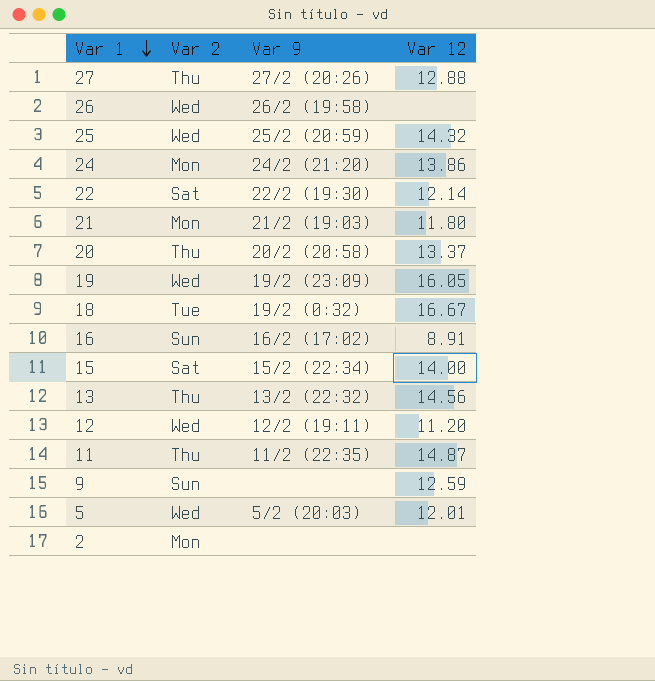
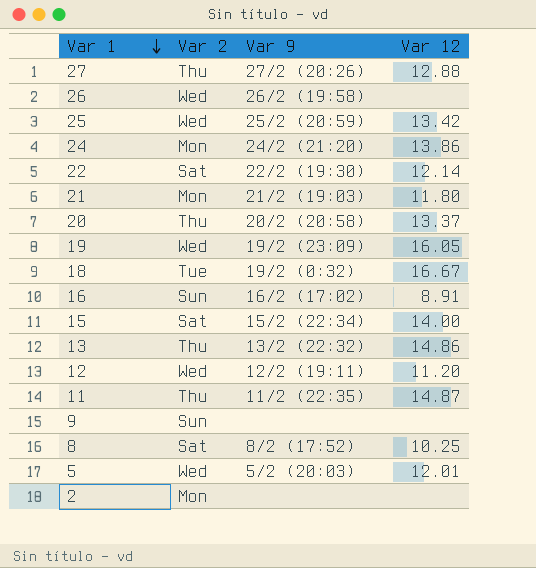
25 | Var 12: 14.32 -> 13.42
13 | Var 12: 14.56 -> 14.86
9 | Var 12: 12.59 -> none
row 8: none -> Sat | 8/2 (17:52) | 10.25

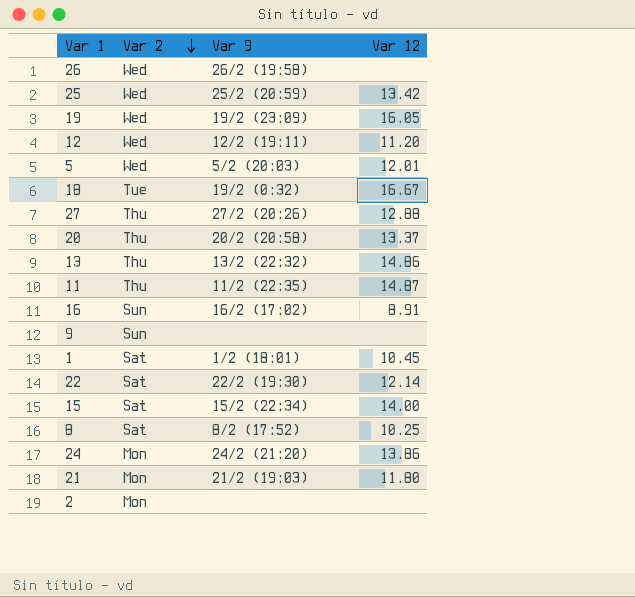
row order: Var 1 descending -> Var 2 descending
row 1: none -> Sat | 1/2 (18:01) | 10.45

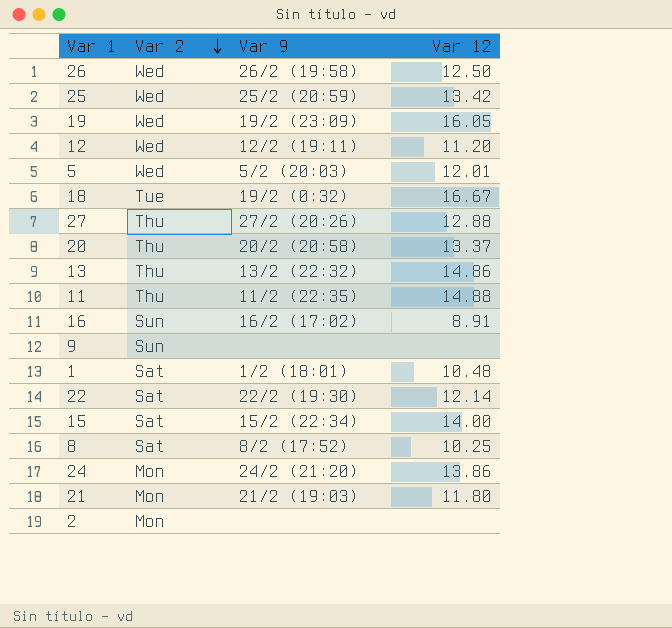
26 | Var 12: none -> 12.50
11 | Var 12: 14.87 -> 14.88
1 | Var 12: 10.45 -> 10.48

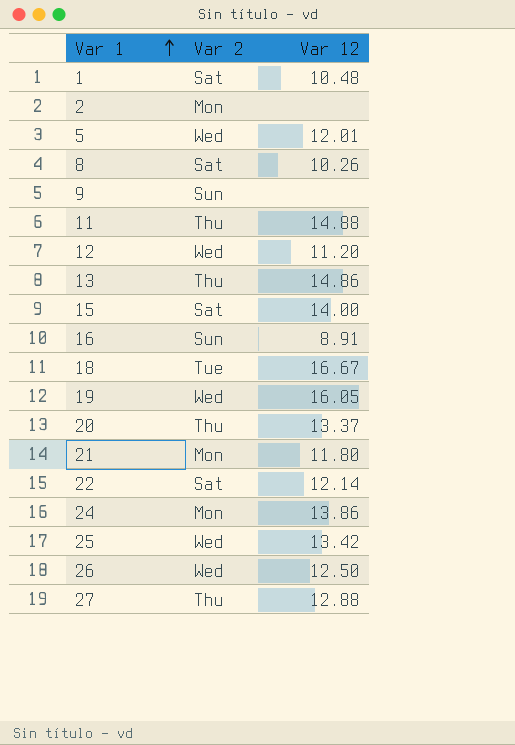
row order: Var 2 descending -> Var 1 ascending
column Var 9 | position: 3 -> none
8 | Var 12: 10.25 -> 10.26

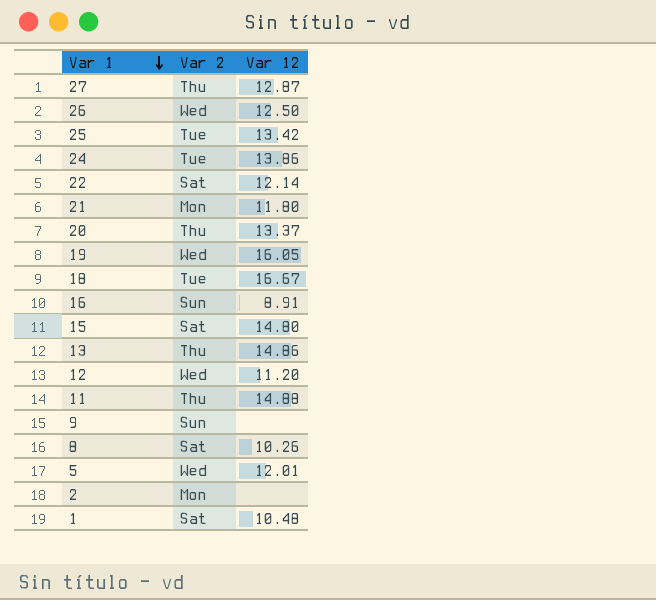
row order: Var 1 ascending -> Var 1 descending
27 | Var 12: 12.88 -> 12.87
25 | Var 2: Wed -> Tue
24 | Var 2: Mon -> Tue
15 | Var 12: 14.00 -> 14.80

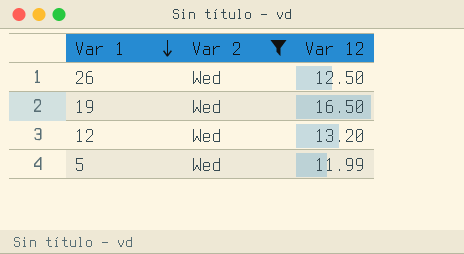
filter: none -> Var 2 = Wed
19 | Var 12: 16.05 -> 16.50
12 | Var 12: 11.20 -> 13.20
5 | Var 12: 12.01 -> 11.99

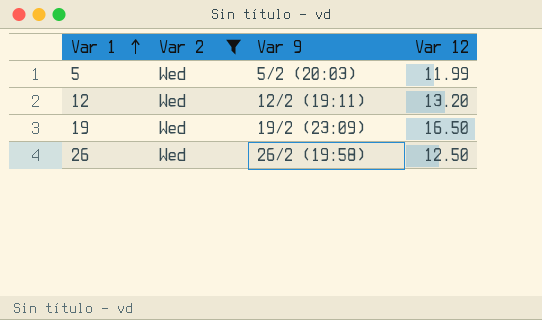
row order: Var 1 descending -> Var 1 ascending
column Var 9 | position: none -> 3

